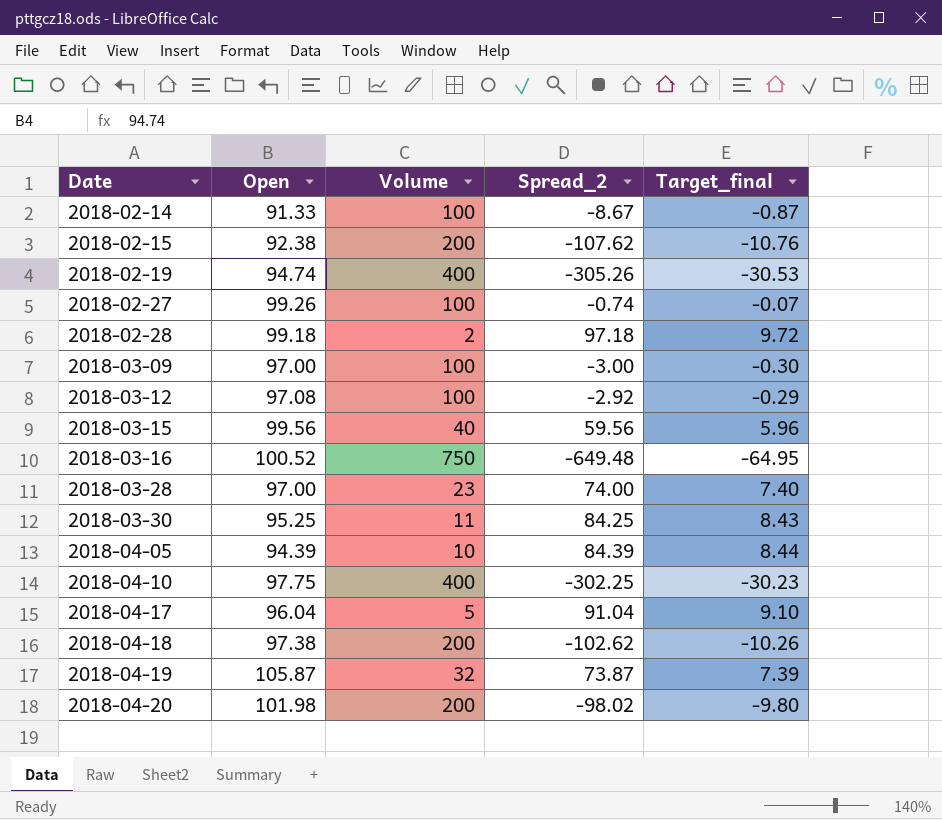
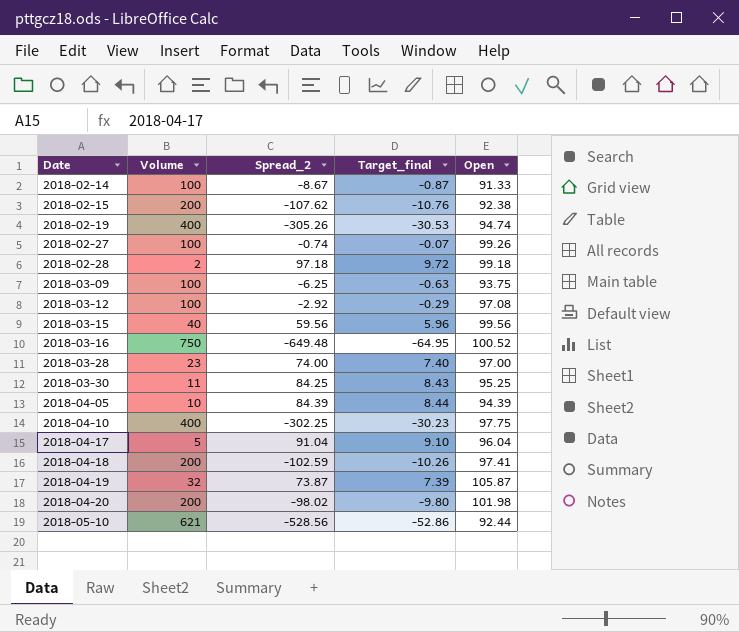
column Open | position: 2 -> 5
2018-03-09 | Spread_2: -3.00 -> -6.25
2018-03-09 | Target_final: -0.30 -> -0.63
2018-03-09 | Open: 97.00 -> 93.75
2018-04-18 | Spread_2: -102.62 -> -102.59
2018-04-18 | Open: 97.38 -> 97.41
row 2018-05-10: none -> 621 | -528.56 | -52.86 | 92.44

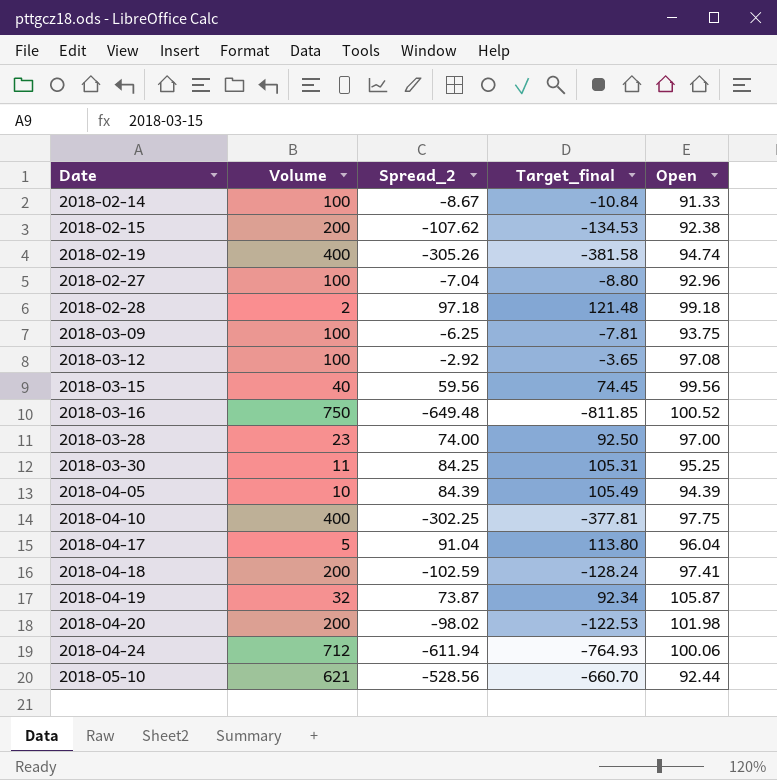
column Target_final | formula: [Spread_2] * 0.1 -> [Spread_2] * 1.25
2018-02-27 | Spread_2: -0.74 -> -7.04
2018-02-27 | Open: 99.26 -> 92.96
row 2018-04-24: none -> 712 | -611.94 | -764.93 | 100.06

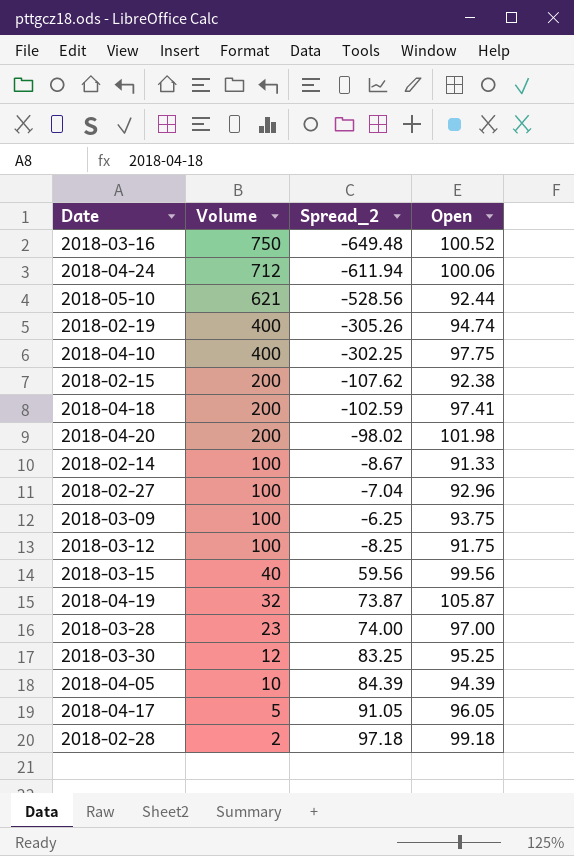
row order: Date ascending -> Volume descending
column Target_final | formula: [Spread_2] * 1.25 -> none
2018-03-12 | Spread_2: -2.92 -> -8.25
2018-03-12 | Open: 97.08 -> 91.75
2018-03-30 | Volume: 11 -> 12
2018-03-30 | Spread_2: 84.25 -> 83.25
2018-04-17 | Spread_2: 91.04 -> 91.05
2018-04-17 | Open: 96.04 -> 96.05

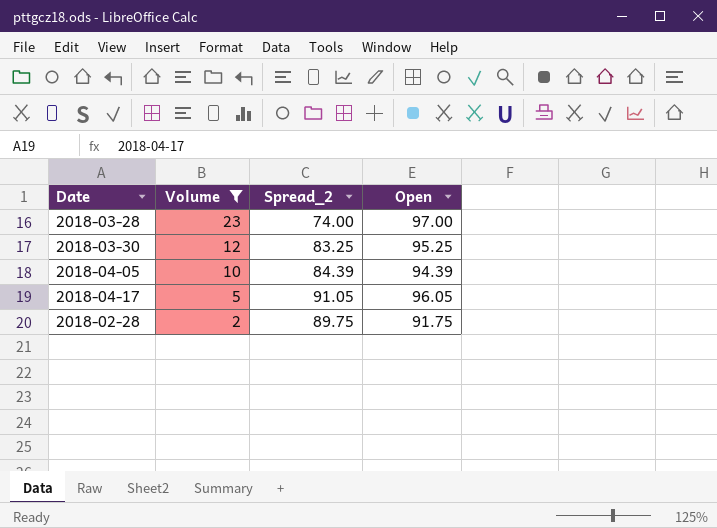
filter: none -> Volume <= 23
2018-02-28 | Spread_2: 97.18 -> 89.75
2018-02-28 | Open: 99.18 -> 91.75

